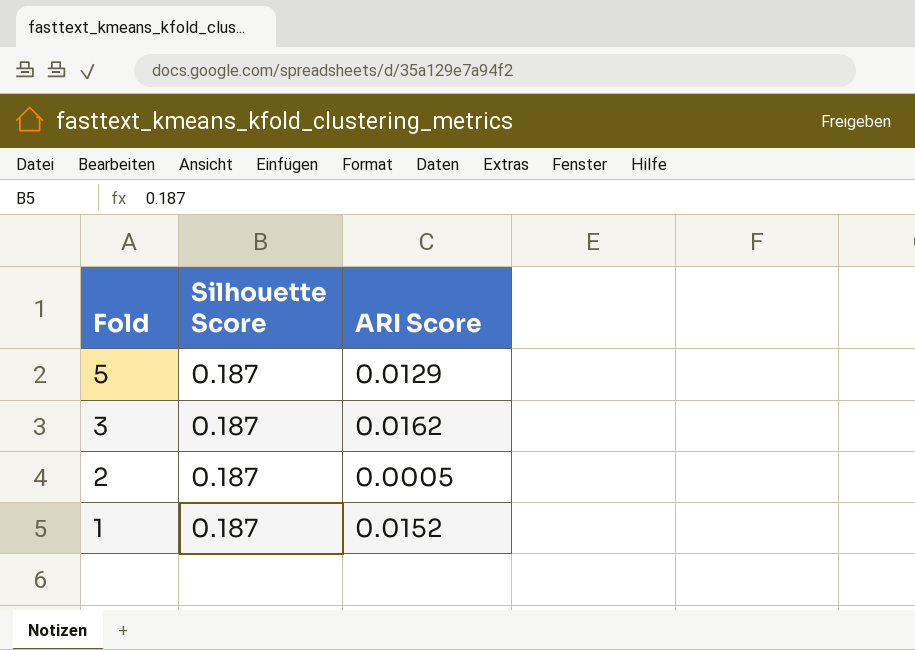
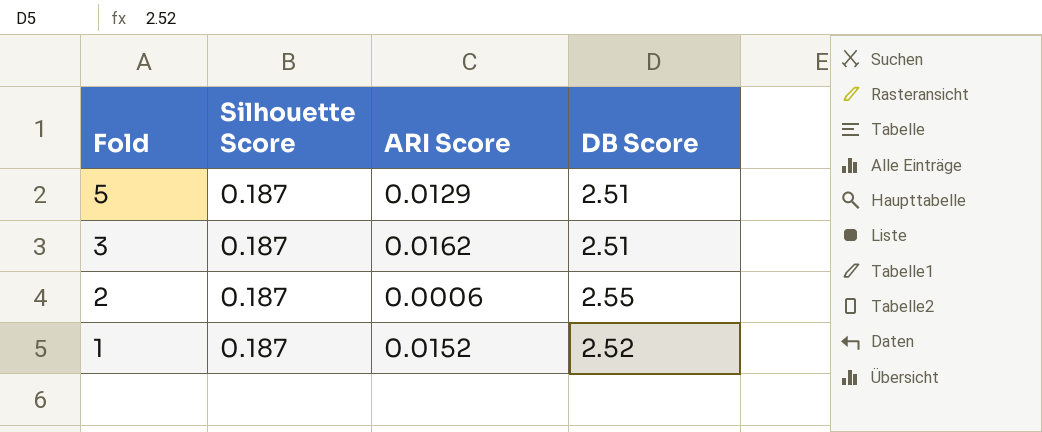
column DB Score | position: none -> 4
2 | ARI Score: 0.0005 -> 0.0006

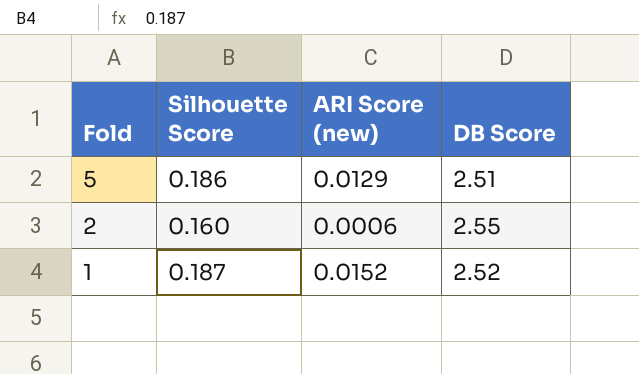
column name: ARI Score -> ARI Score (new)
row 3: 0.187 | 0.0162 | 2.51 -> none
5 | Silhouette Score: 0.187 -> 0.186
2 | Silhouette Score: 0.187 -> 0.160

